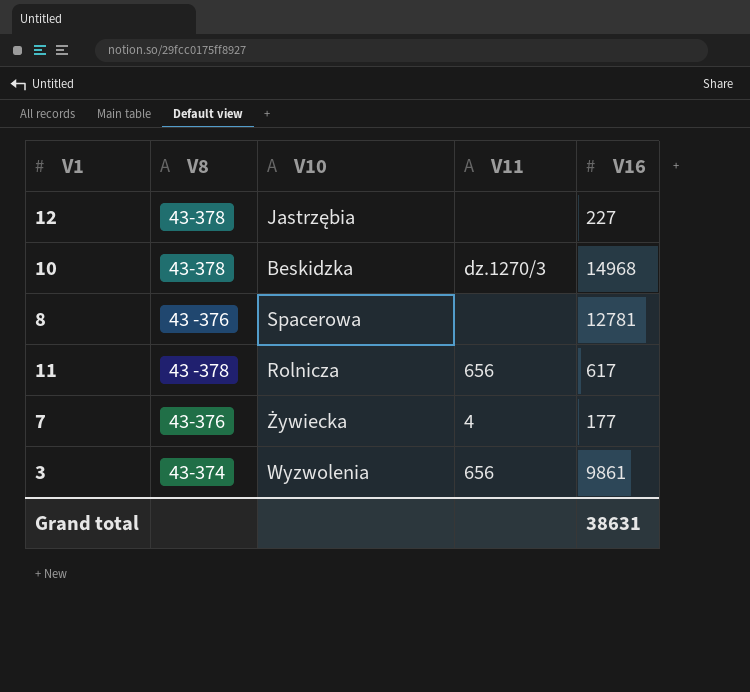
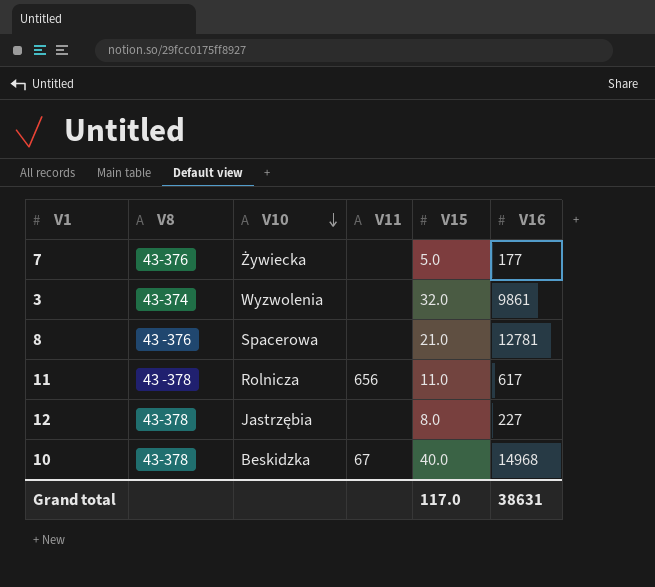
row order: none -> V10 descending
column V15 | position: none -> 5
7 | V11: 4 -> none
3 | V11: 656 -> none
10 | V11: dz.1270/3 -> 67

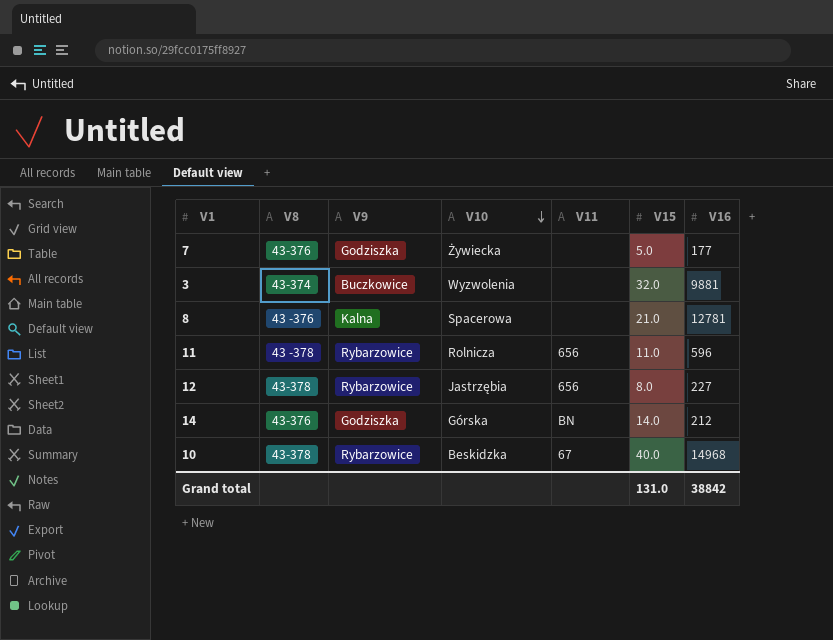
column V9 | position: none -> 3
3 | V16: 9861 -> 9881
11 | V16: 617 -> 596
12 | V11: none -> 656
row 14: none -> 43-376 | Godziszka | Górska | BN | 14.0 | 212
Grand total | V15: 117.0 -> 131.0
Grand total | V16: 38631 -> 38842

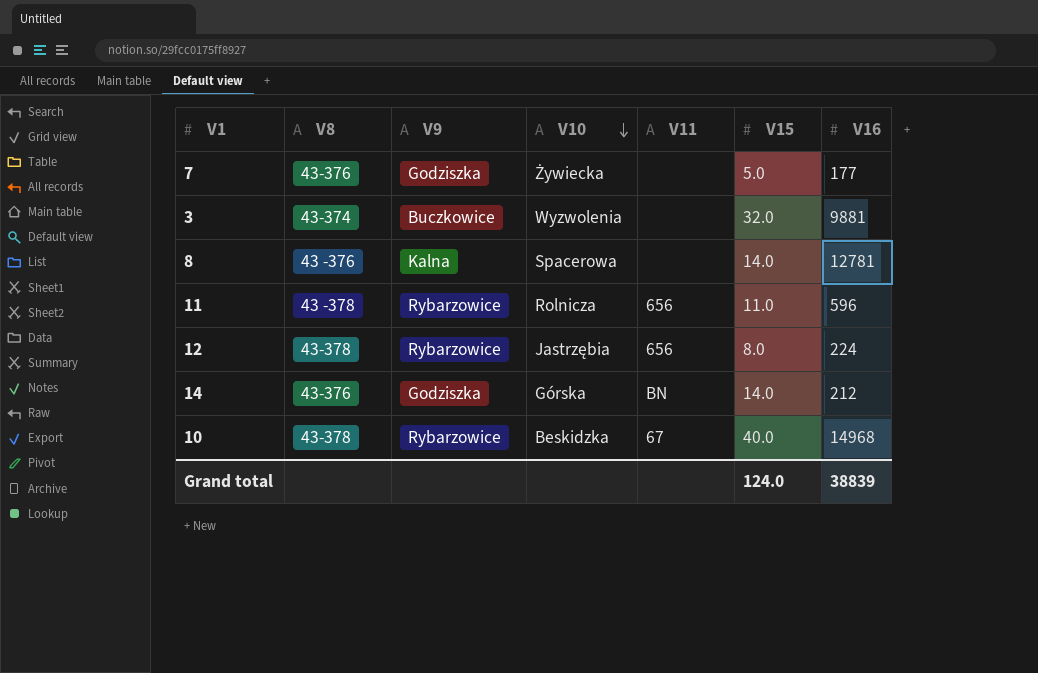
8 | V15: 21.0 -> 14.0
12 | V16: 227 -> 224
Grand total | V15: 131.0 -> 124.0
Grand total | V16: 38842 -> 38839

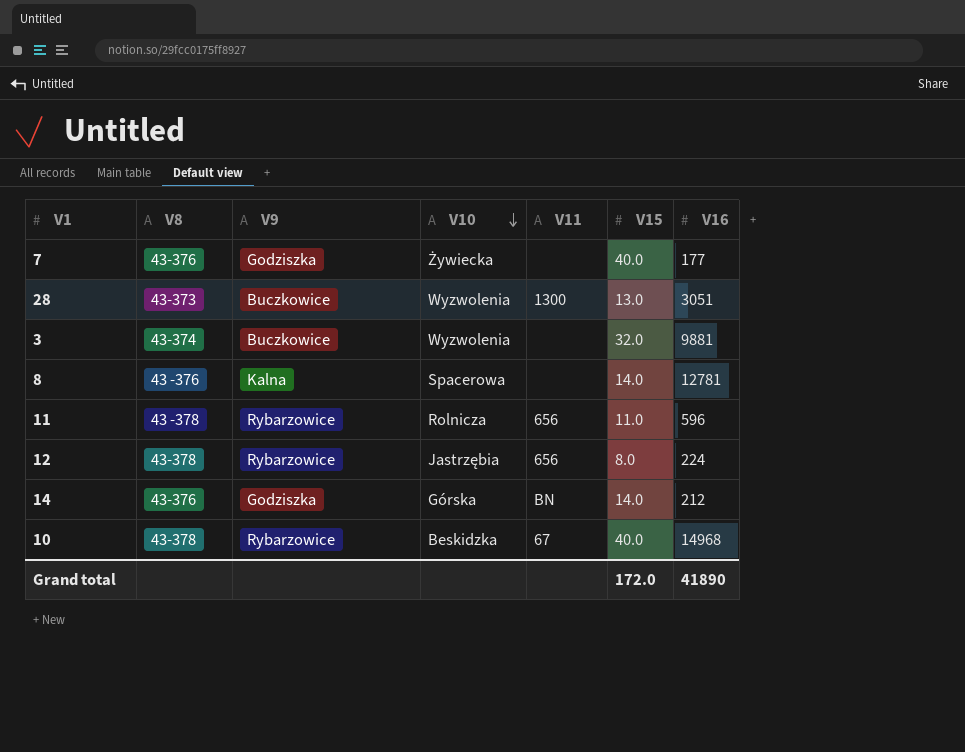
7 | V15: 5.0 -> 40.0
row 28: none -> 43-373 | Buczkowice | Wyzwolenia | 1300 | 13.0 | 3051
Grand total | V15: 124.0 -> 172.0
Grand total | V16: 38839 -> 41890

